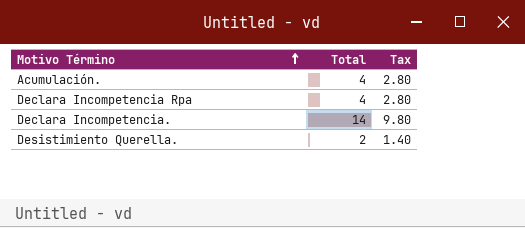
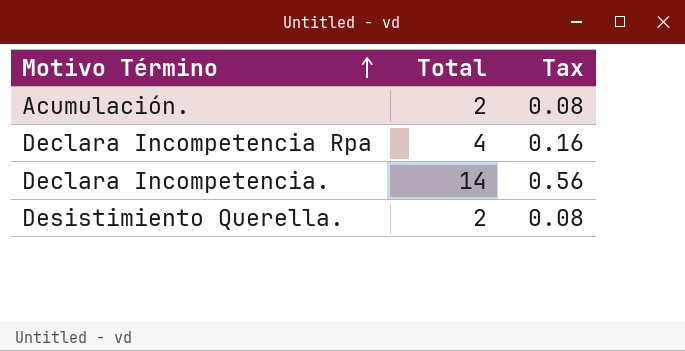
column Tax | formula: [Total] * 0.7 -> [Total] * 0.04
Acumulación. | Total: 4 -> 2

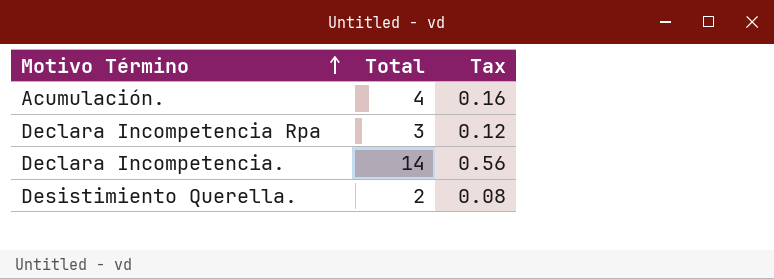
Acumulación. | Total: 2 -> 4
Acumulación. | Tax: 0.08 -> 0.16
Declara Incompetencia Rpa | Total: 4 -> 3
Declara Incompetencia Rpa | Tax: 0.16 -> 0.12

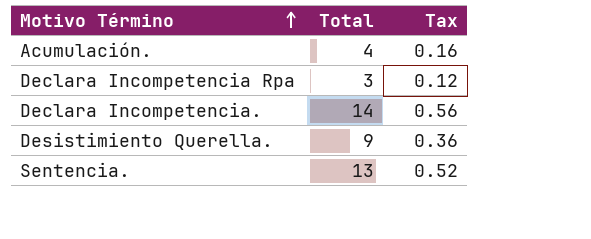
Desistimiento Querella. | Total: 2 -> 9
Desistimiento Querella. | Tax: 0.08 -> 0.36
row Sentencia.: none -> 13 | 0.52

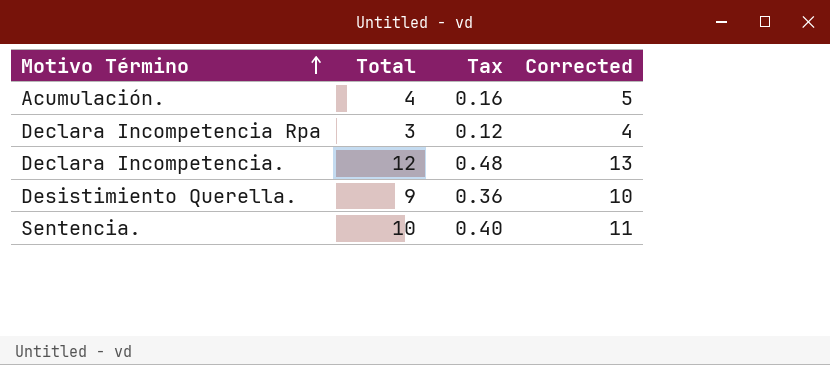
column Corrected | formula: none -> [Total] + 1
Declara Incompetencia. | Total: 14 -> 12
Declara Incompetencia. | Tax: 0.56 -> 0.48
Sentencia. | Total: 13 -> 10
Sentencia. | Tax: 0.52 -> 0.40

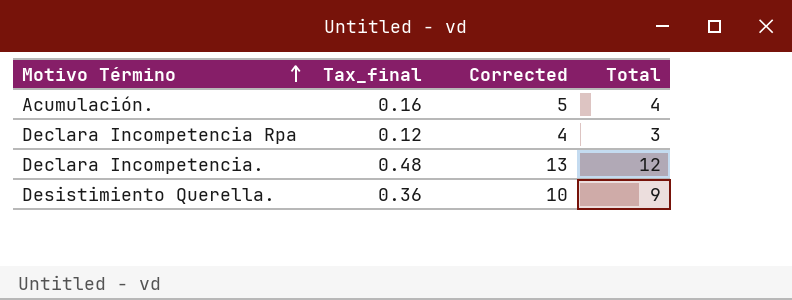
column name: Tax -> Tax_final
column Total | position: 2 -> 4
row Sentencia.: 10 | 0.40 | 11 -> none

